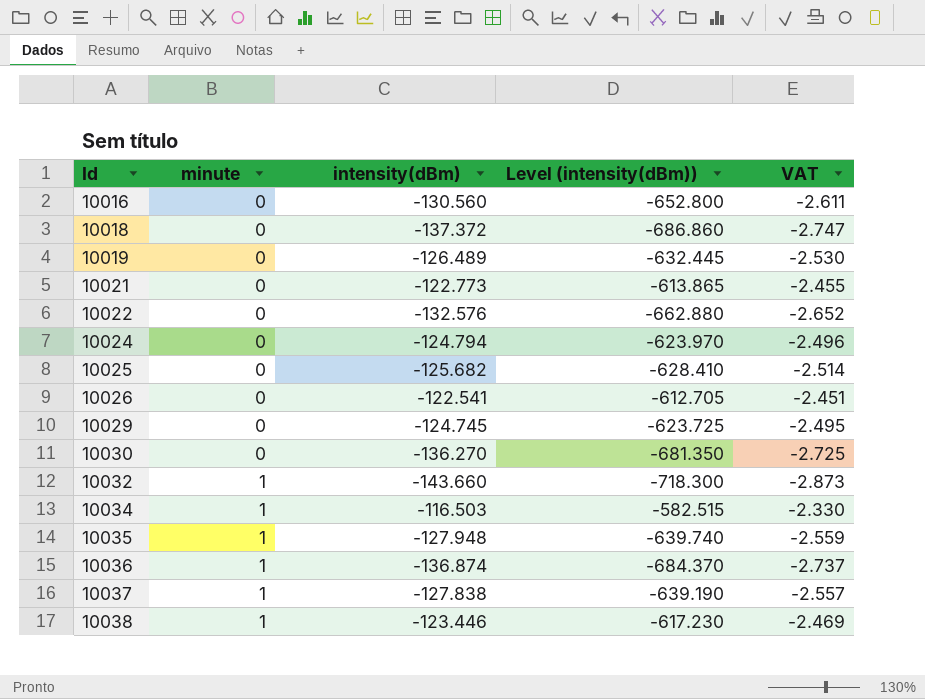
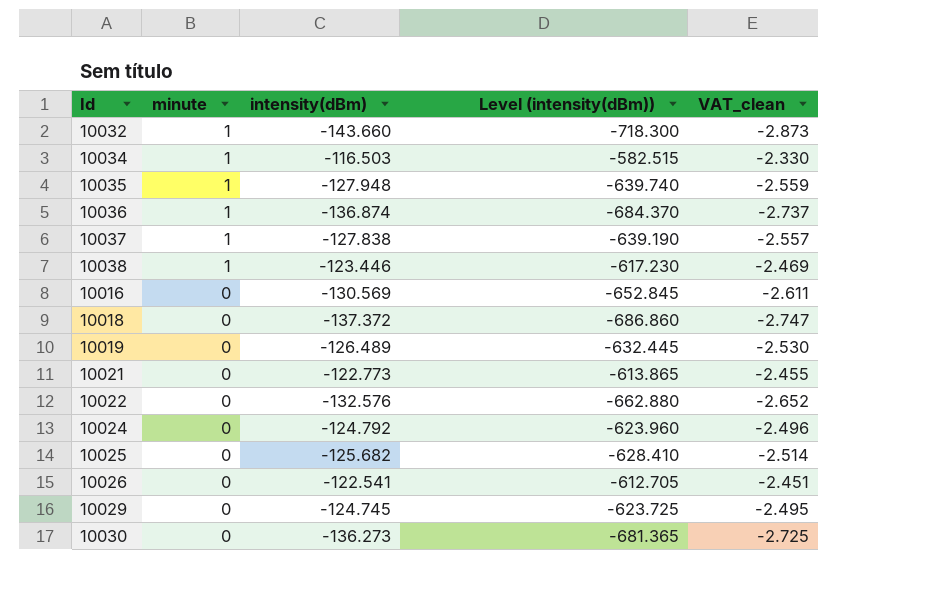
row order: Id ascending -> minute descending
column name: VAT -> VAT_clean
10016 | intensity(dBm): -130.560 -> -130.569
10016 | Level (intensity(dBm)): -652.800 -> -652.845
10024 | intensity(dBm): -124.794 -> -124.792
10024 | Level (intensity(dBm)): -623.970 -> -623.960
10030 | intensity(dBm): -136.270 -> -136.273
10030 | Level (intensity(dBm)): -681.350 -> -681.365

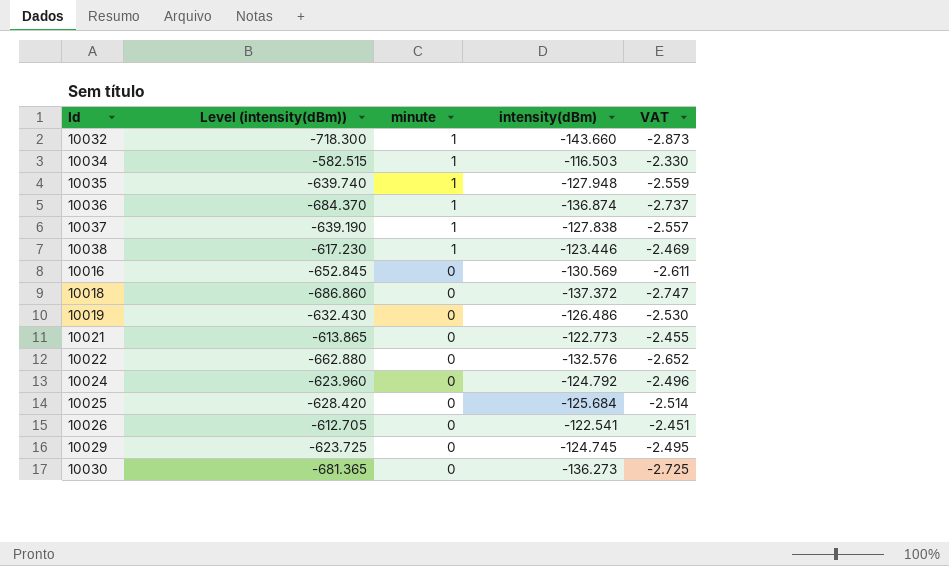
column Level (intensity(dBm)) | position: 4 -> 2
column name: VAT_clean -> VAT
10019 | Level (intensity(dBm)): -632.445 -> -632.430
10019 | intensity(dBm): -126.489 -> -126.486
10025 | Level (intensity(dBm)): -628.410 -> -628.420
10025 | intensity(dBm): -125.682 -> -125.684

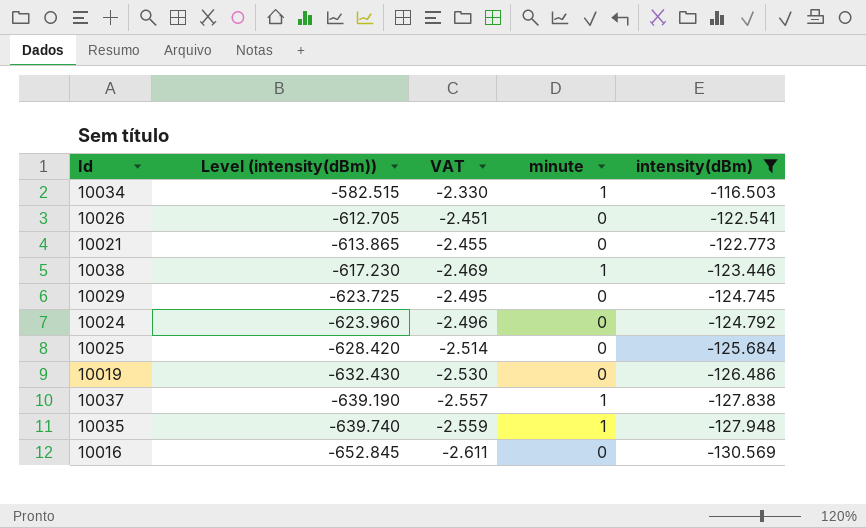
filter: none -> intensity(dBm) >= -130.569
row order: minute descending -> Level (intensity(dBm)) descending
column VAT | position: 5 -> 3

